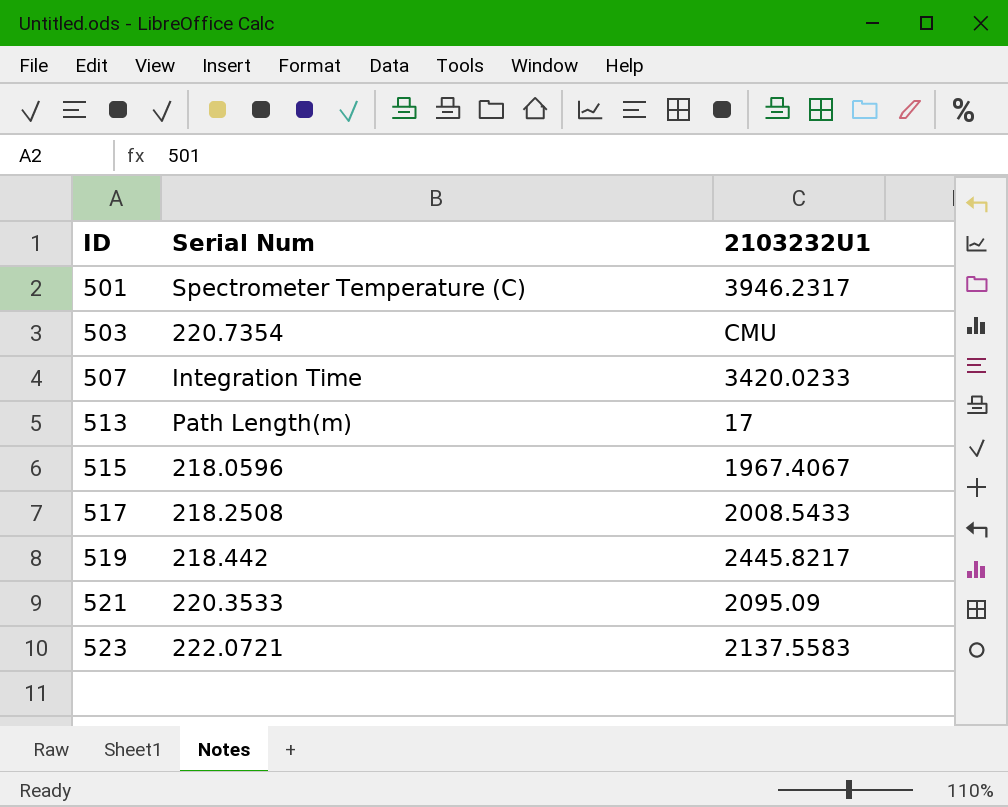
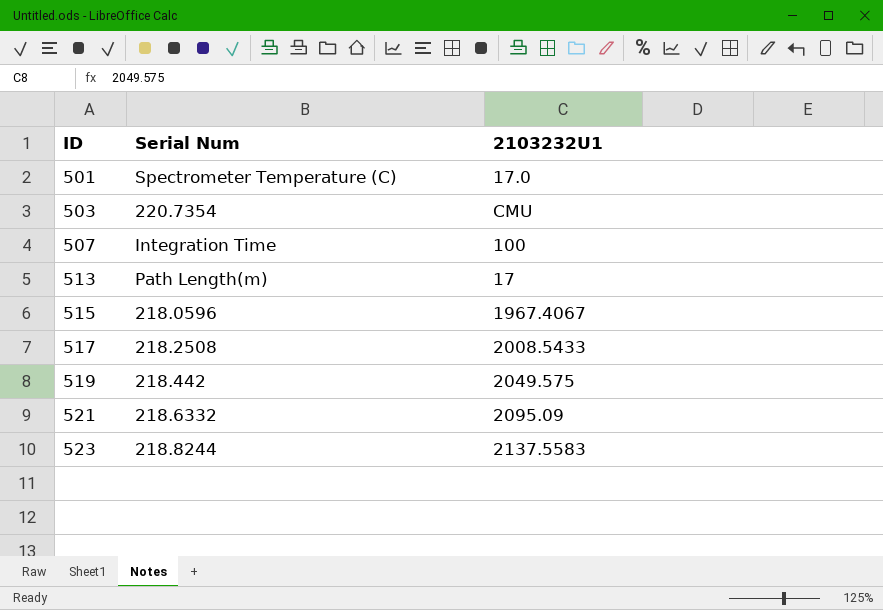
501 | 2103232U1: 3946.2317 -> 17.0
507 | 2103232U1: 3420.0233 -> 100
519 | 2103232U1: 2445.8217 -> 2049.575
521 | Serial Num: 220.3533 -> 218.6332
523 | Serial Num: 222.0721 -> 218.8244

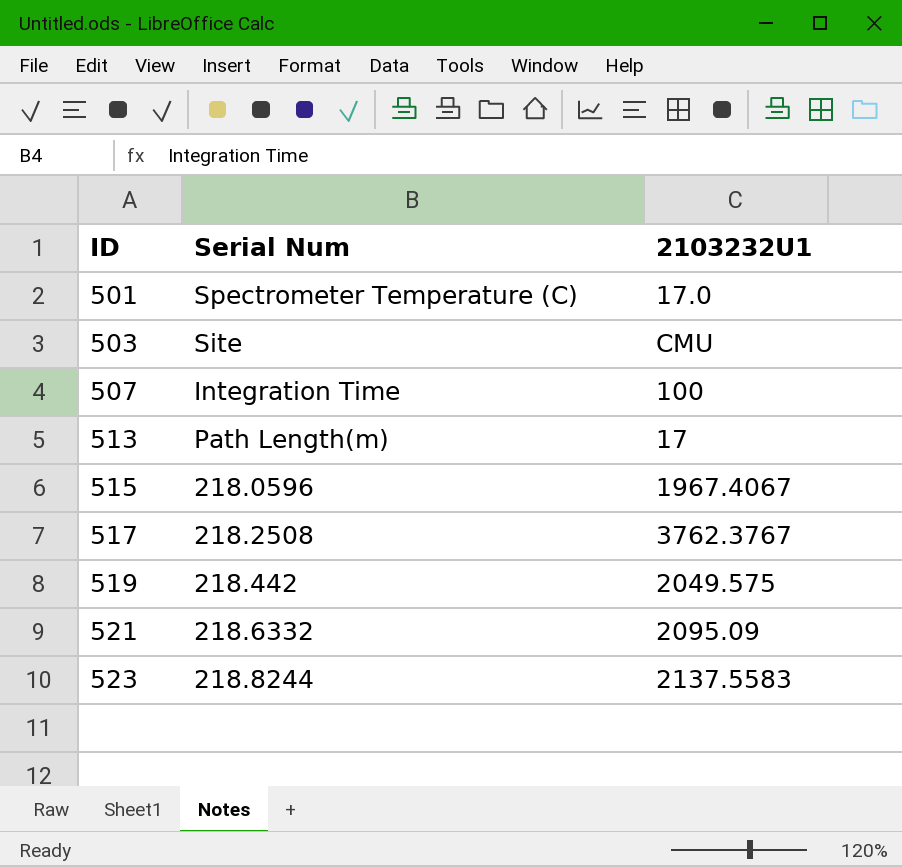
503 | Serial Num: 220.7354 -> Site
517 | 2103232U1: 2008.5433 -> 3762.3767

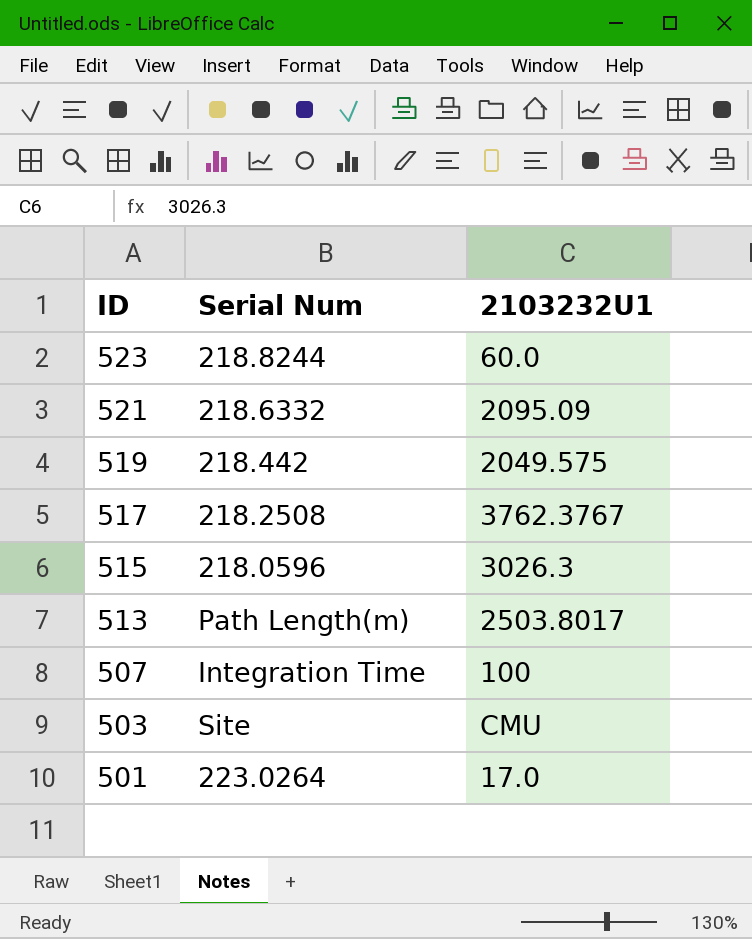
row order: ID ascending -> ID descending
523 | 2103232U1: 2137.5583 -> 60.0
515 | 2103232U1: 1967.4067 -> 3026.3
513 | 2103232U1: 17 -> 2503.8017
501 | Serial Num: Spectrometer Temperature (C) -> 223.0264

